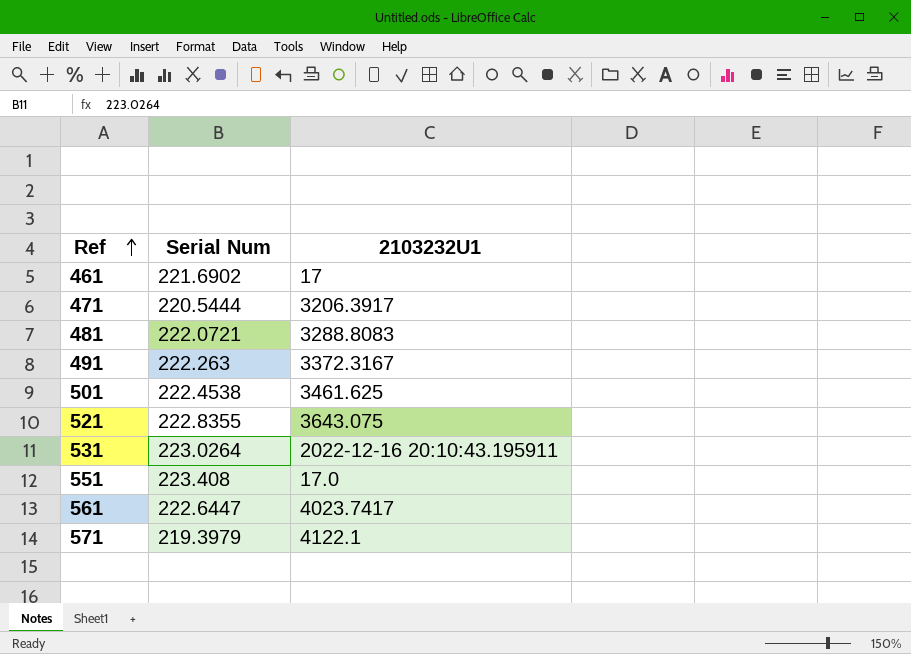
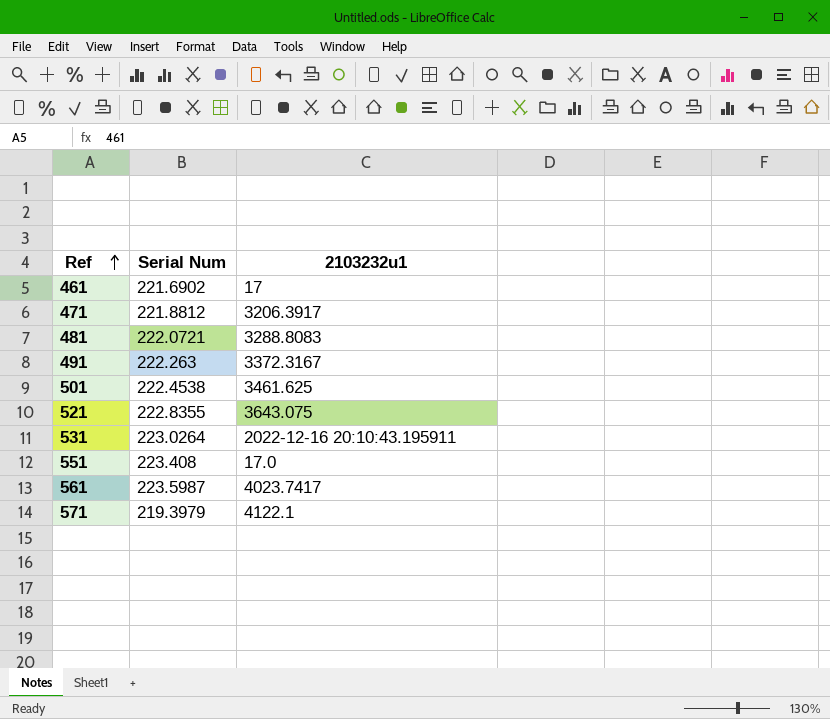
column name: 2103232U1 -> 2103232u1
471 | Serial Num: 220.5444 -> 221.8812
561 | Serial Num: 222.6447 -> 223.5987

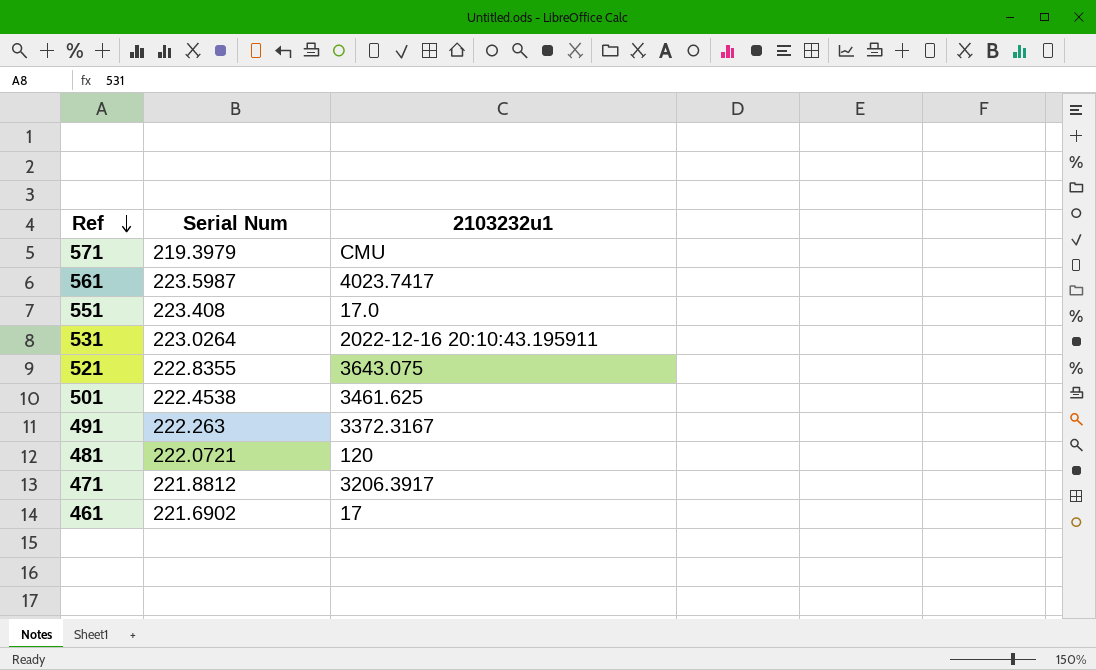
row order: Ref ascending -> Ref descending
571 | 2103232u1: 4122.1 -> CMU
481 | 2103232u1: 3288.8083 -> 120

